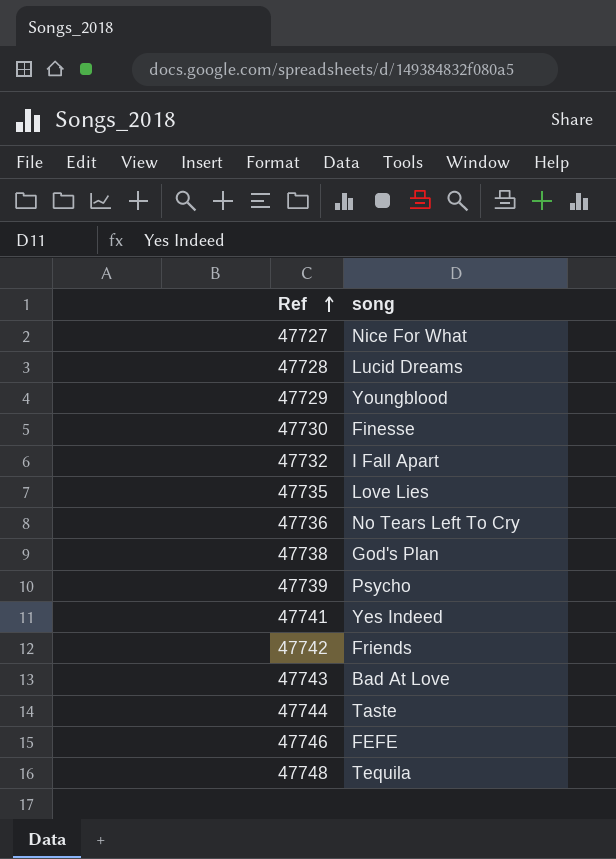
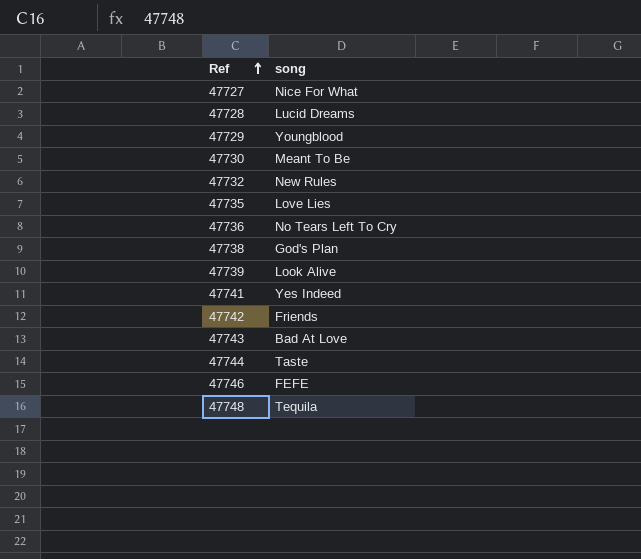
47730 | song: Finesse -> Meant To Be
47732 | song: I Fall Apart -> New Rules
47739 | song: Psycho -> Look Alive

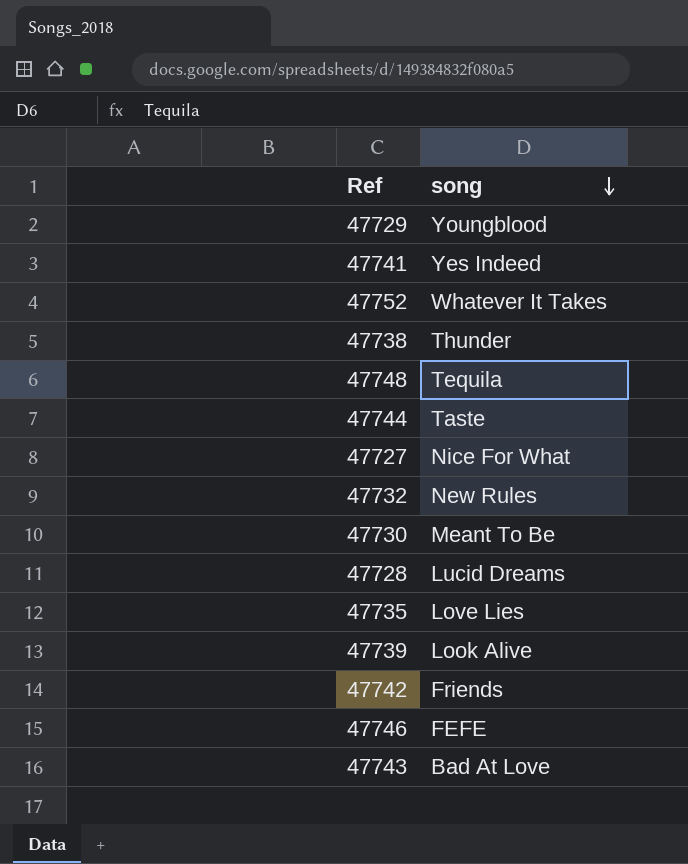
row order: Ref ascending -> song descending
row 47736: No Tears Left To Cry -> none
row 47752: none -> Whatever It Takes
47738 | song: God's Plan -> Thunder

